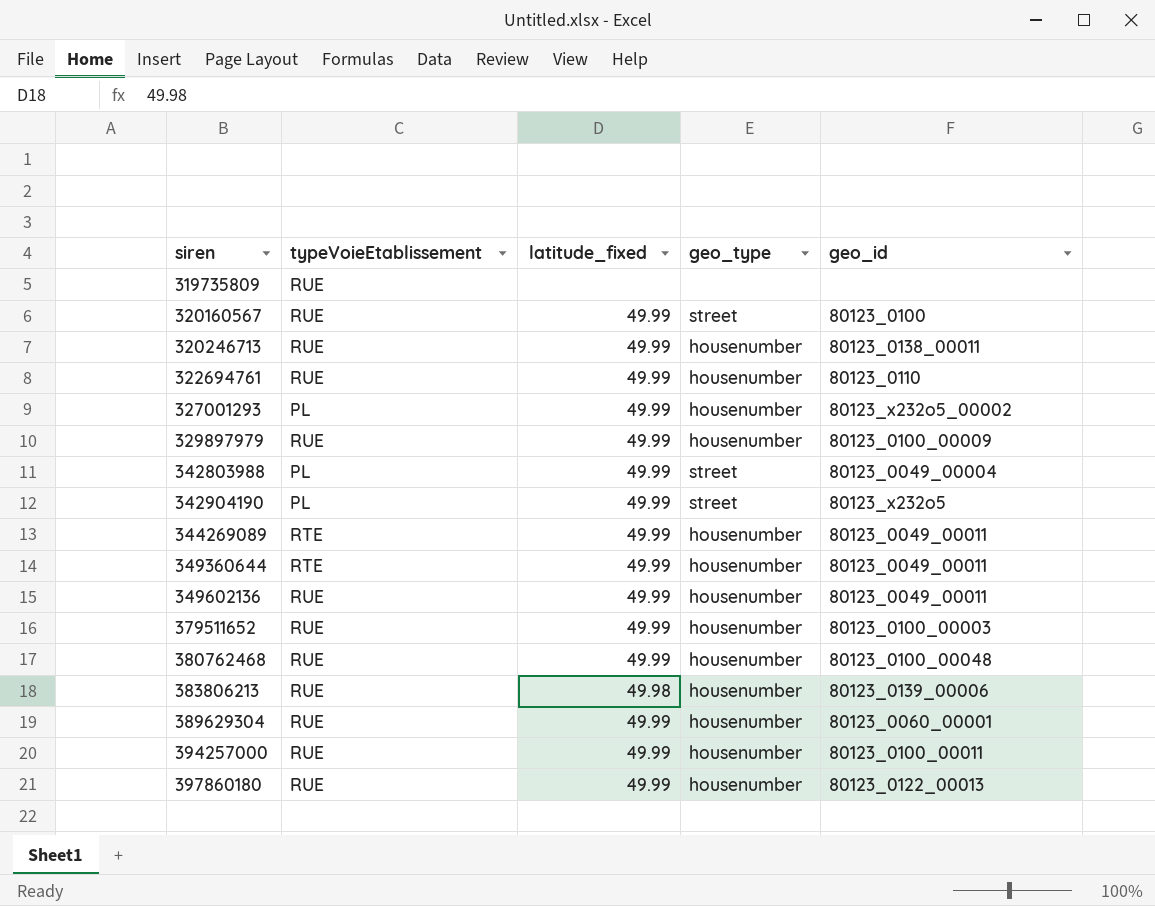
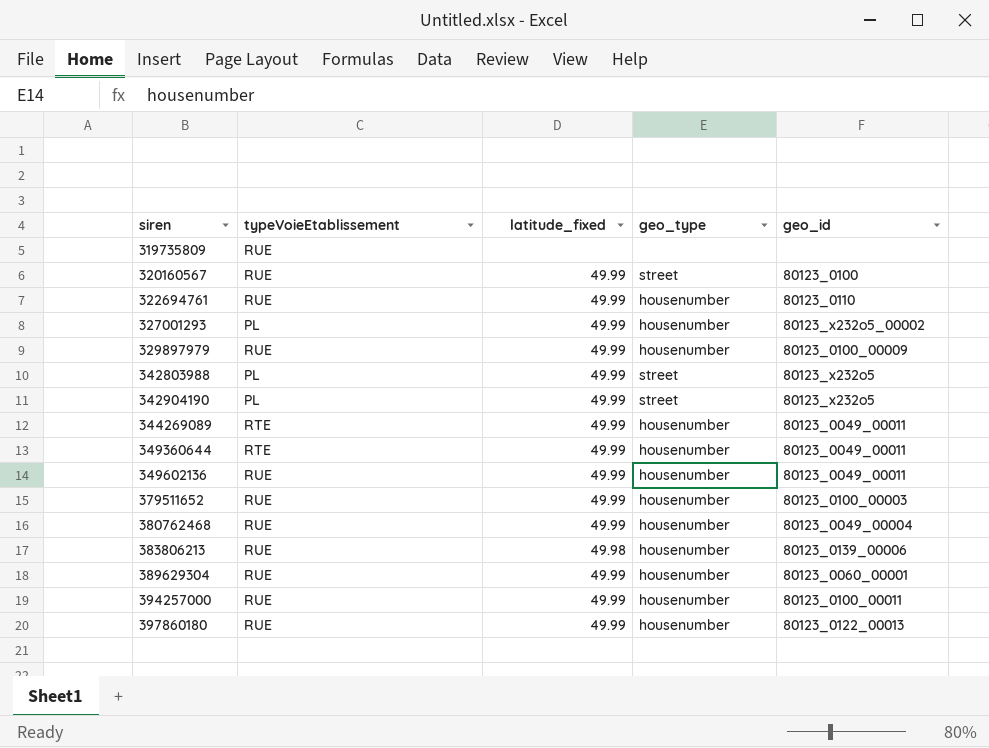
row 320246713: RUE | 49.99 | housenumber | 80123_0138_00011 -> none
342803988 | geo_id: 80123_0049_00004 -> 80123_x232o5
380762468 | geo_id: 80123_0100_00048 -> 80123_0049_00004

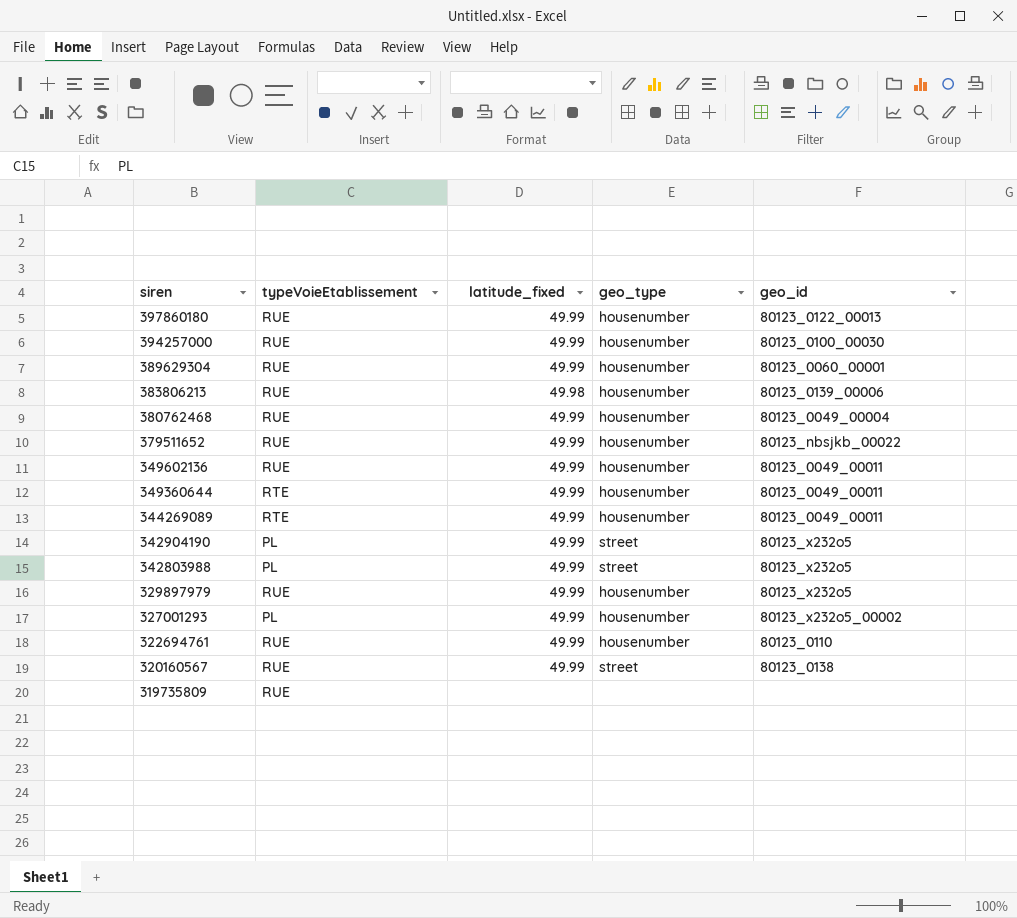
row order: siren ascending -> siren descending
394257000 | geo_id: 80123_0100_00011 -> 80123_0100_00030
379511652 | geo_id: 80123_0100_00003 -> 80123_nbsjkb_00022
329897979 | geo_id: 80123_0100_00009 -> 80123_x232o5
320160567 | geo_id: 80123_0100 -> 80123_0138

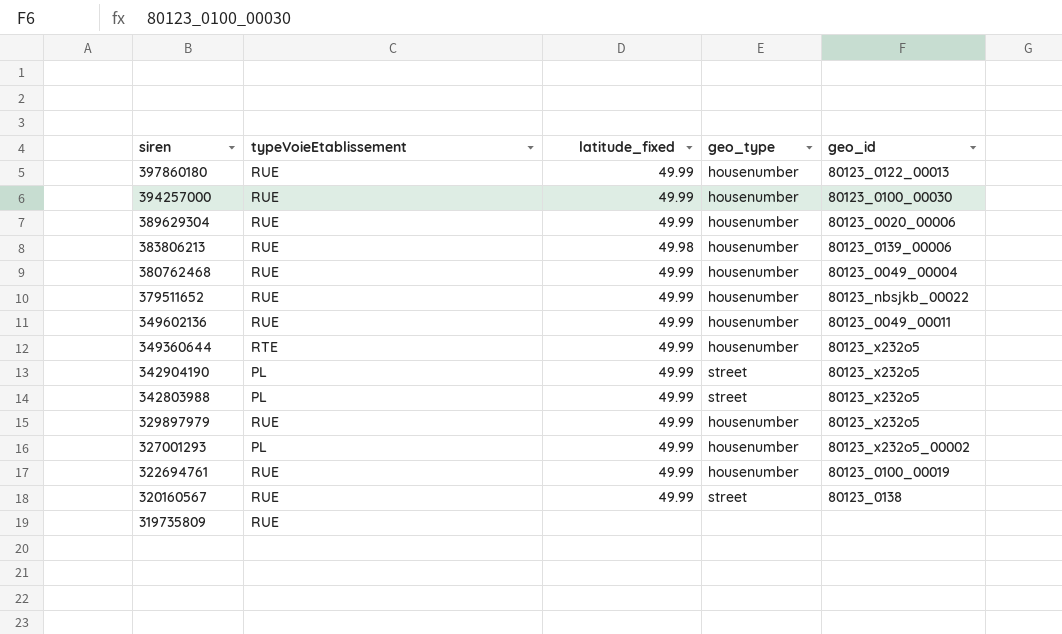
row 344269089: RTE | 49.99 | housenumber | 80123_0049_00011 -> none
389629304 | geo_id: 80123_0060_00001 -> 80123_0020_00006
349360644 | geo_id: 80123_0049_00011 -> 80123_x232o5
322694761 | geo_id: 80123_0110 -> 80123_0100_00019

